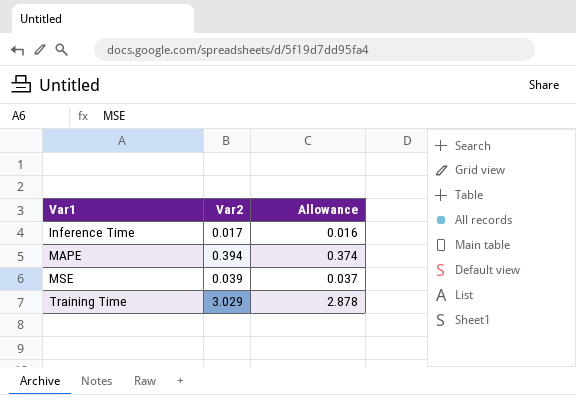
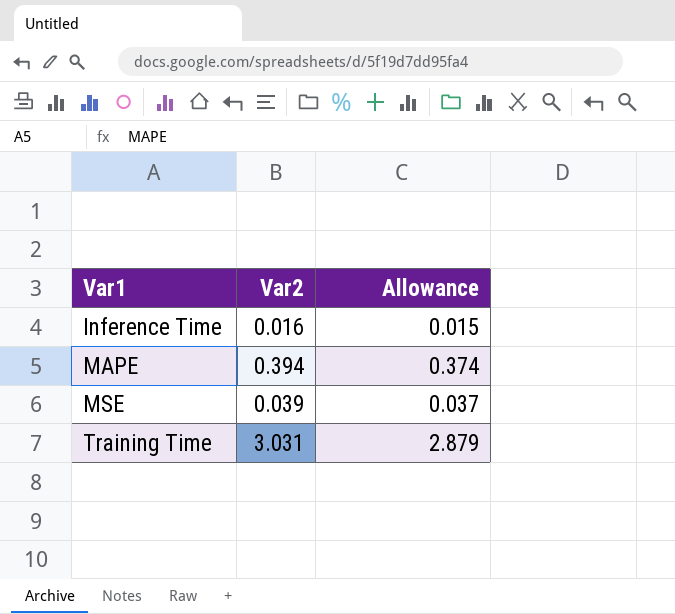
Inference Time | Var2: 0.017 -> 0.016
Inference Time | Allowance: 0.016 -> 0.015
Training Time | Var2: 3.029 -> 3.031
Training Time | Allowance: 2.878 -> 2.879

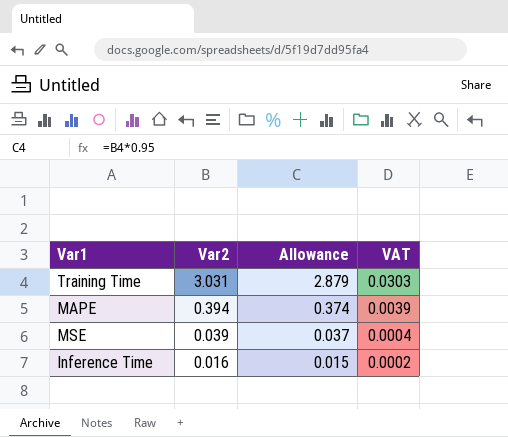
row order: Var1 ascending -> Var2 descending
column VAT | formula: none -> [Var2] * 0.01

